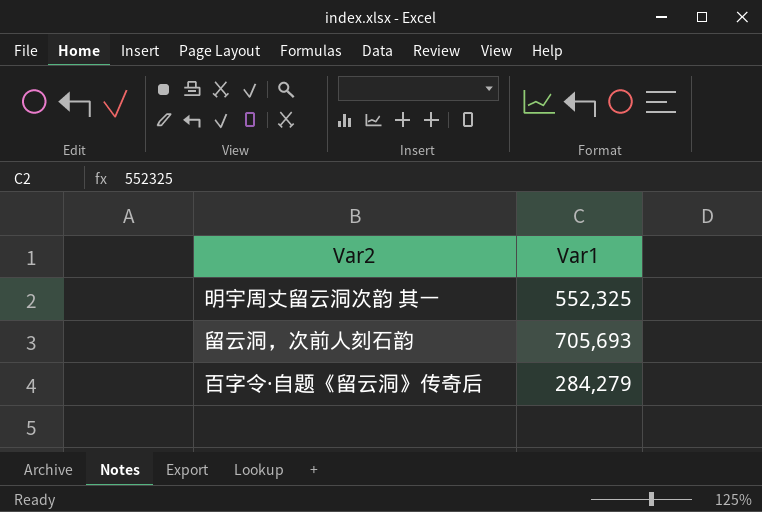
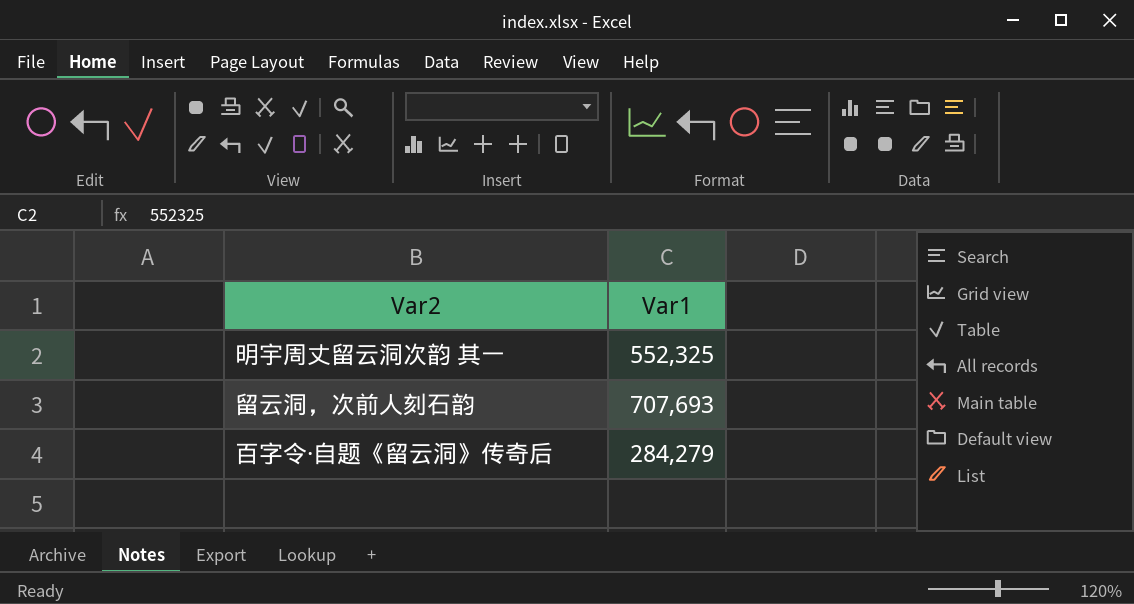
留云洞，次前人刻石韵 | Var1: 705,693 -> 707,693

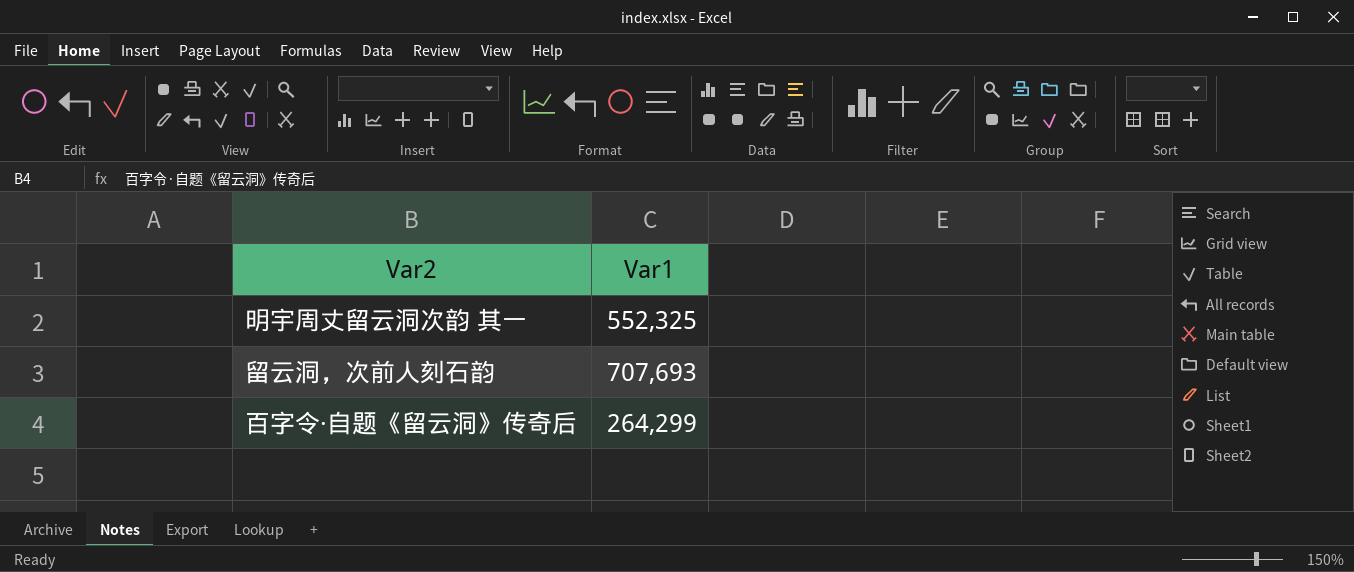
百字令·自题《留云洞》传奇后 | Var1: 284,279 -> 264,299

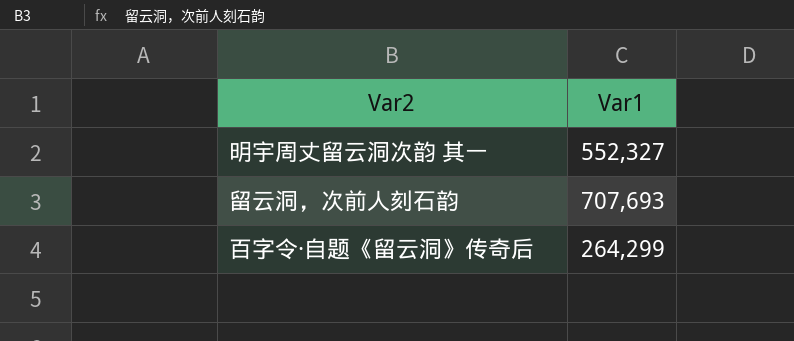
明宇周丈留云洞次韵 其一 | Var1: 552,325 -> 552,327

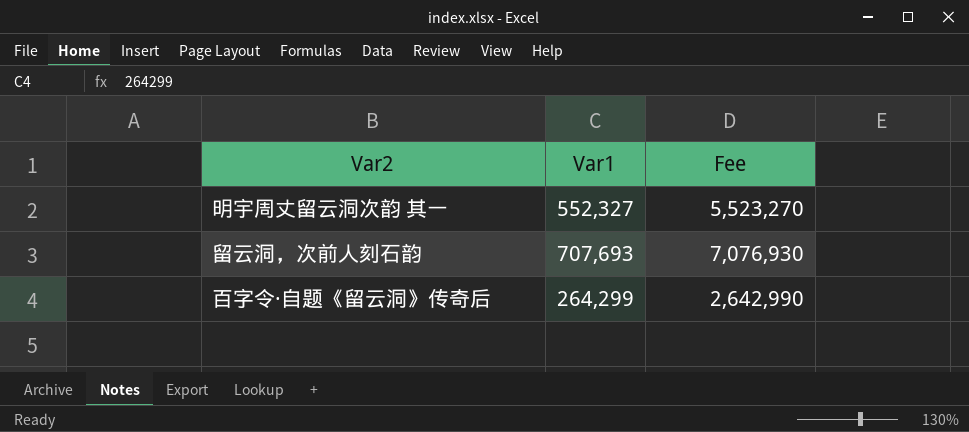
column Fee | formula: none -> [Var1] * 10

